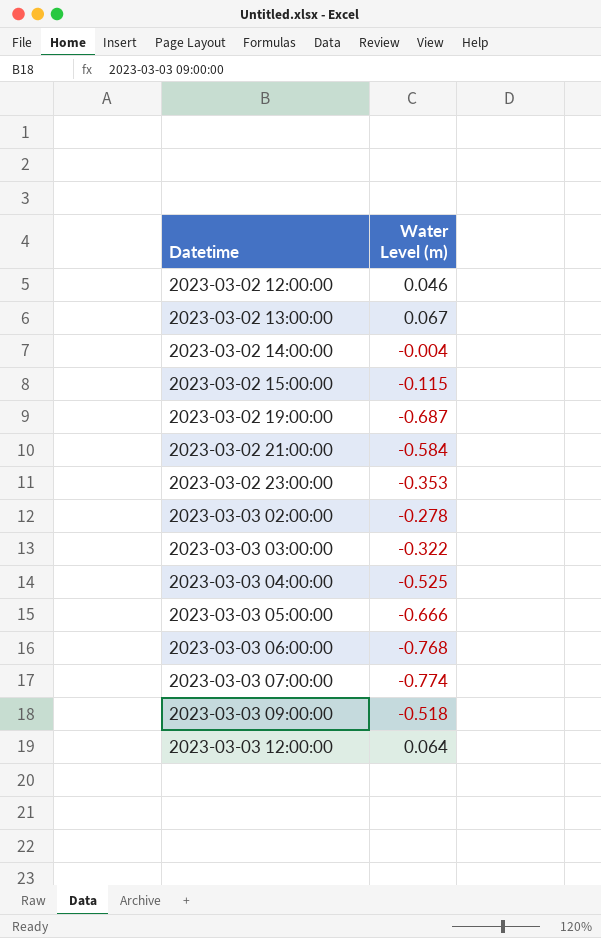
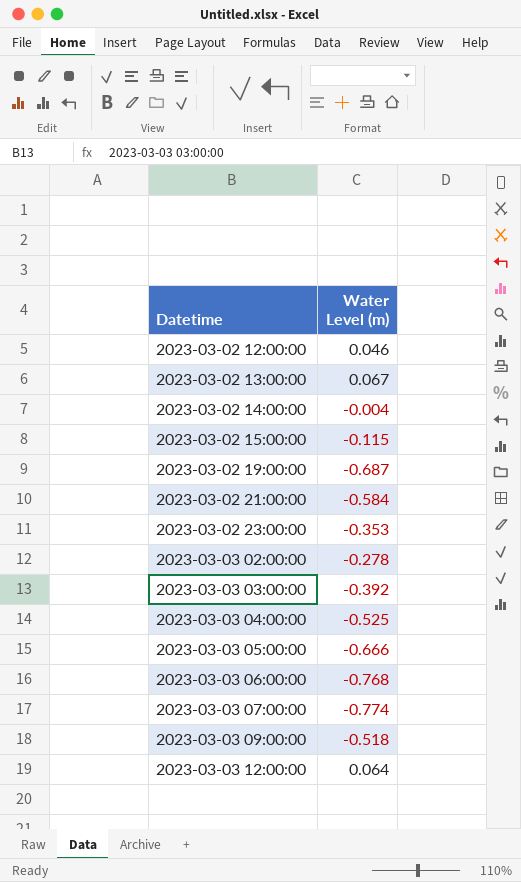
2023-03-03 03:00:00 | Water Level (m): -0.322 -> -0.392

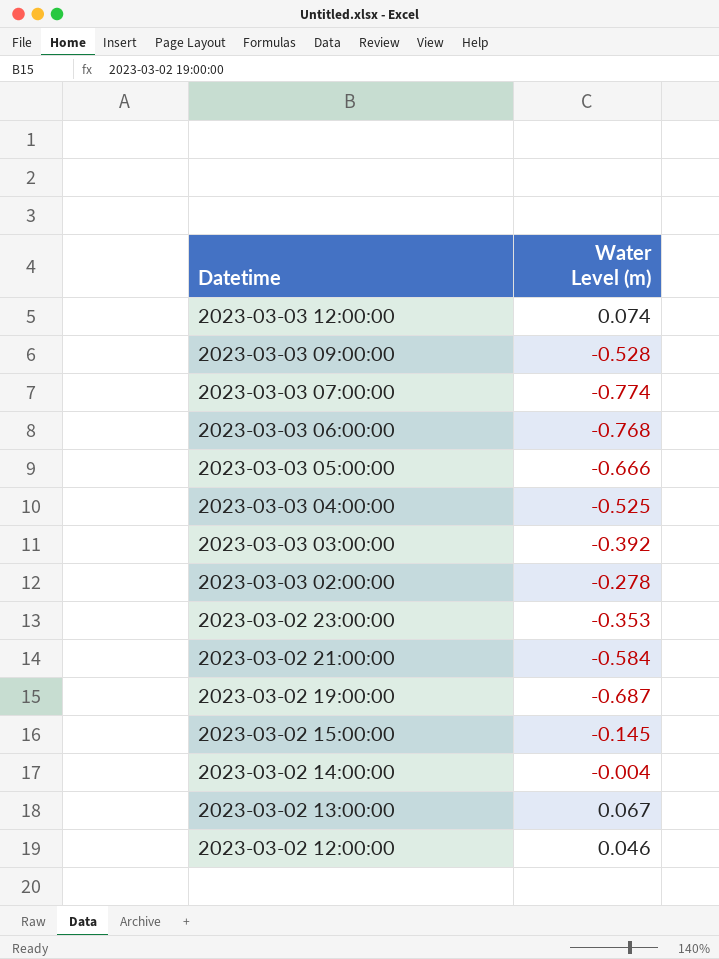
row order: Datetime ascending -> Datetime descending
2023-03-03 12:00:00 | Water Level (m): 0.064 -> 0.074
2023-03-03 09:00:00 | Water Level (m): -0.518 -> -0.528
2023-03-02 15:00:00 | Water Level (m): -0.115 -> -0.145

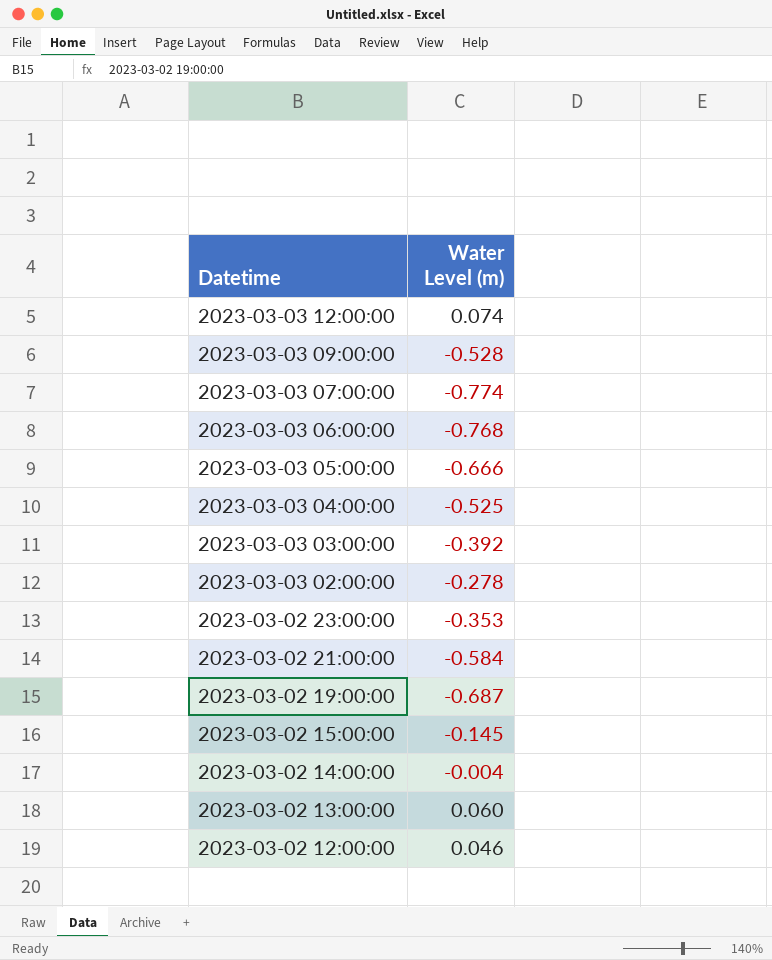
2023-03-02 13:00:00 | Water Level (m): 0.067 -> 0.060

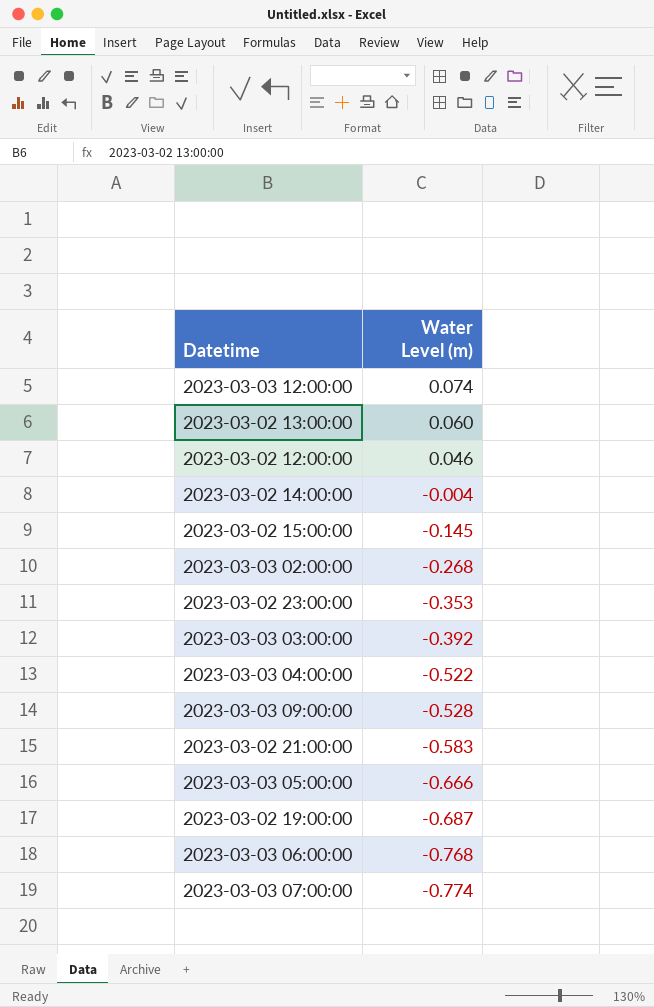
row order: Datetime descending -> Water Level (m) descending
2023-03-03 02:00:00 | Water Level (m): -0.278 -> -0.268
2023-03-03 04:00:00 | Water Level (m): -0.525 -> -0.522
2023-03-02 21:00:00 | Water Level (m): -0.584 -> -0.583

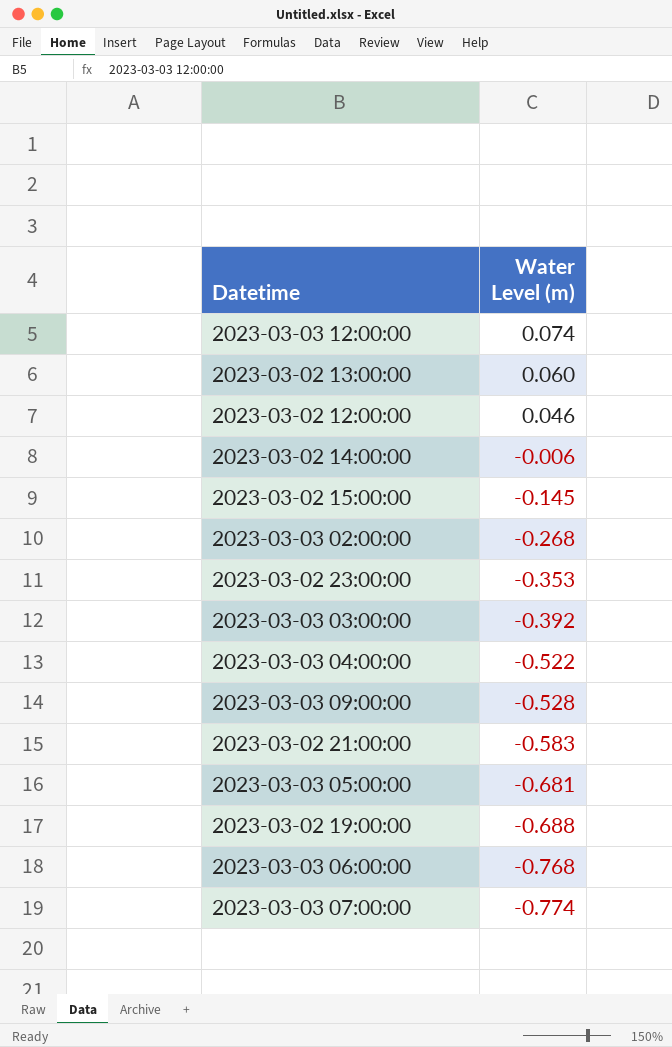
2023-03-02 14:00:00 | Water Level (m): -0.004 -> -0.006
2023-03-03 05:00:00 | Water Level (m): -0.666 -> -0.681
2023-03-02 19:00:00 | Water Level (m): -0.687 -> -0.688

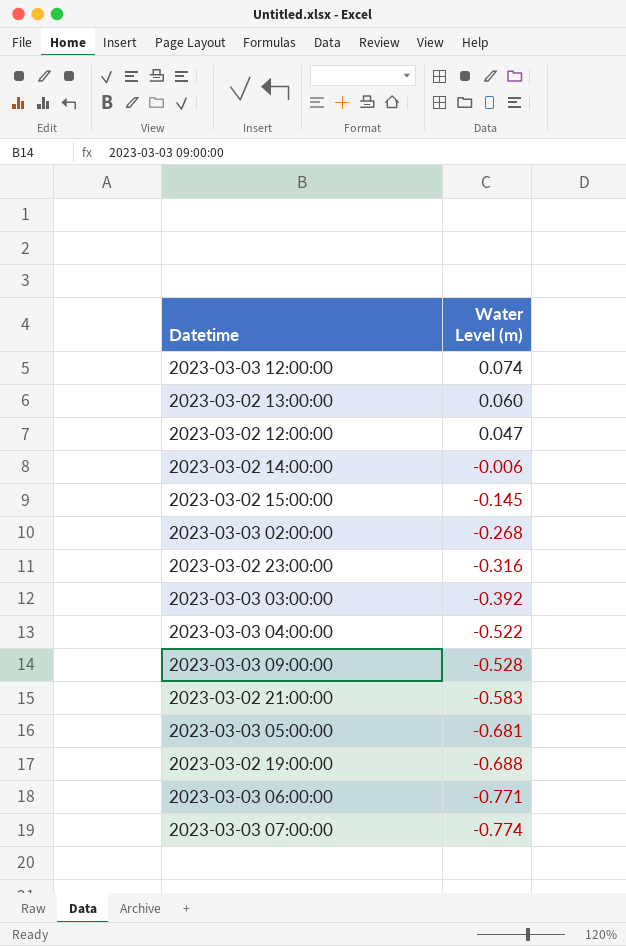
2023-03-02 12:00:00 | Water Level (m): 0.046 -> 0.047
2023-03-02 23:00:00 | Water Level (m): -0.353 -> -0.316
2023-03-03 06:00:00 | Water Level (m): -0.768 -> -0.771

